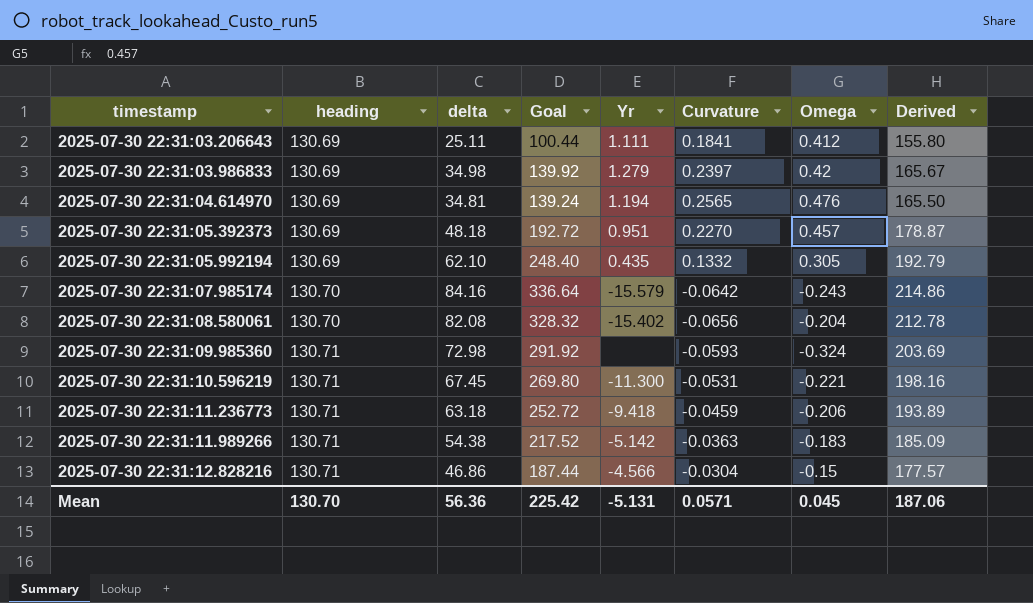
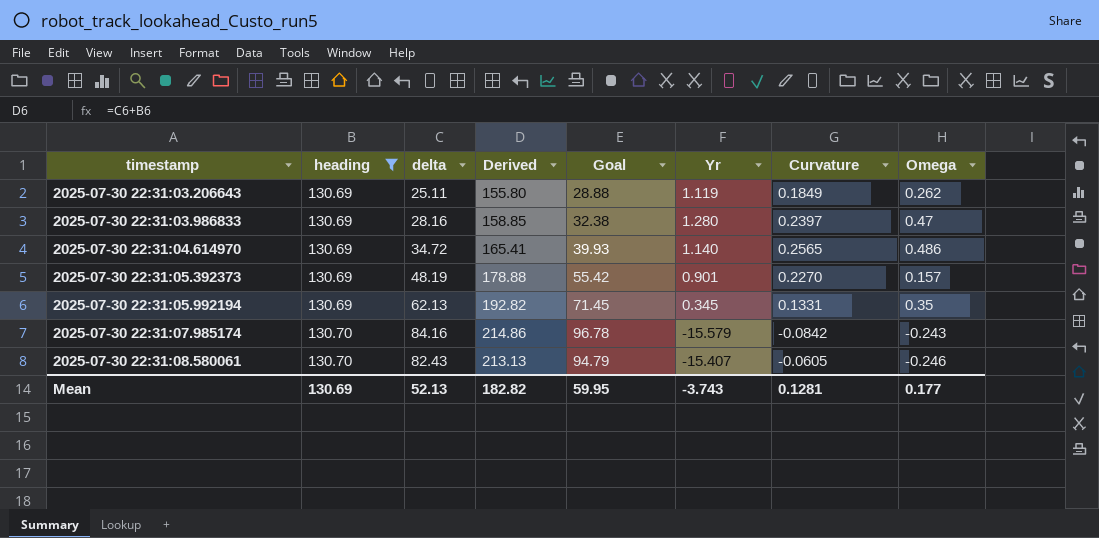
filter: none -> heading != 130.71
column Derived | position: 8 -> 4
column Goal | formula: [delta] * 4 -> [delta] * 1.15
2025-07-30 22:31:03.206643 | Yr: 1.111 -> 1.119
2025-07-30 22:31:03.206643 | Curvature: 0.1841 -> 0.1849
2025-07-30 22:31:03.206643 | Omega: 0.412 -> 0.262
2025-07-30 22:31:03.986833 | delta: 34.98 -> 28.16
2025-07-30 22:31:03.986833 | Derived: 165.67 -> 158.85
2025-07-30 22:31:03.986833 | Yr: 1.279 -> 1.280
2025-07-30 22:31:03.986833 | Omega: 0.42 -> 0.47
2025-07-30 22:31:04.614970 | delta: 34.81 -> 34.72
2025-07-30 22:31:04.614970 | Derived: 165.50 -> 165.41
2025-07-30 22:31:04.614970 | Yr: 1.194 -> 1.140
2025-07-30 22:31:04.614970 | Omega: 0.476 -> 0.486
2025-07-30 22:31:05.392373 | delta: 48.18 -> 48.19
2025-07-30 22:31:05.392373 | Derived: 178.87 -> 178.88
2025-07-30 22:31:05.392373 | Yr: 0.951 -> 0.901
2025-07-30 22:31:05.392373 | Omega: 0.457 -> 0.157
2025-07-30 22:31:05.992194 | delta: 62.10 -> 62.13
2025-07-30 22:31:05.992194 | Derived: 192.79 -> 192.82
2025-07-30 22:31:05.992194 | Yr: 0.435 -> 0.345
2025-07-30 22:31:05.992194 | Curvature: 0.1332 -> 0.1331
2025-07-30 22:31:05.992194 | Omega: 0.305 -> 0.35
2025-07-30 22:31:07.985174 | Curvature: -0.0642 -> -0.0842
2025-07-30 22:31:08.580061 | delta: 82.08 -> 82.43
2025-07-30 22:31:08.580061 | Derived: 212.78 -> 213.13
2025-07-30 22:31:08.580061 | Yr: -15.402 -> -15.407
2025-07-30 22:31:08.580061 | Curvature: -0.0656 -> -0.0605
2025-07-30 22:31:08.580061 | Omega: -0.204 -> -0.246
Mean | heading: 130.70 -> 130.69
Mean | delta: 56.36 -> 52.13
Mean | Derived: 187.06 -> 182.82
Mean | Goal: 225.42 -> 59.95
Mean | Yr: -5.131 -> -3.743
Mean | Curvature: 0.0571 -> 0.1281
Mean | Omega: 0.045 -> 0.177

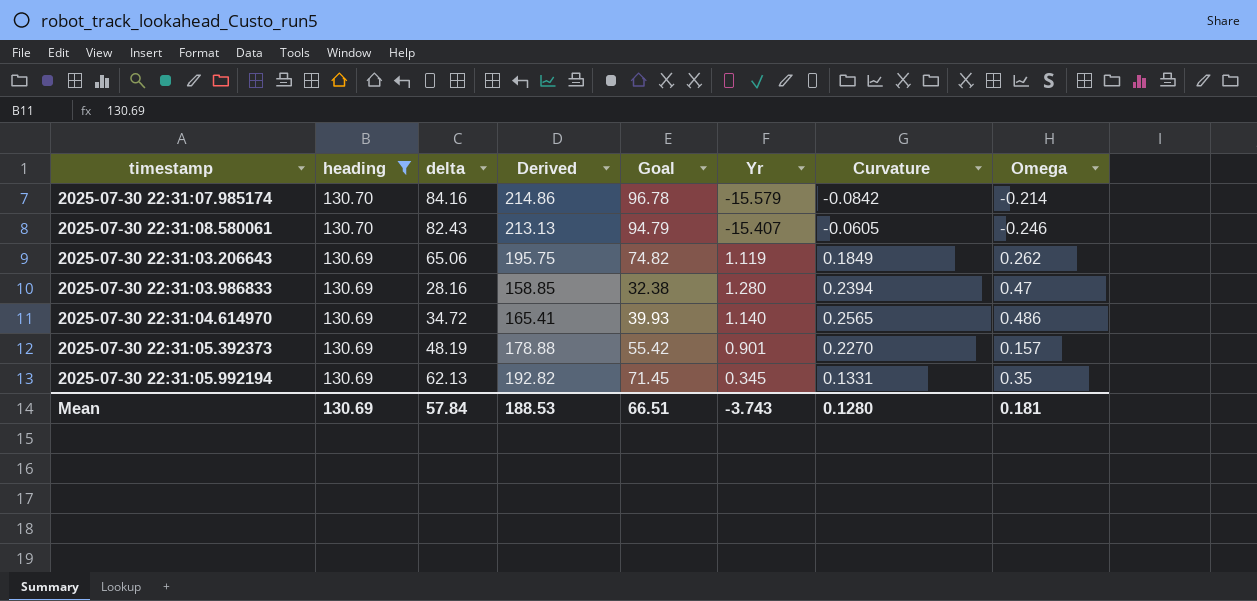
row order: timestamp ascending -> heading descending
2025-07-30 22:31:07.985174 | Omega: -0.243 -> -0.214
2025-07-30 22:31:03.206643 | delta: 25.11 -> 65.06
2025-07-30 22:31:03.206643 | Derived: 155.80 -> 195.75
2025-07-30 22:31:03.206643 | Goal: 28.88 -> 74.82
2025-07-30 22:31:03.986833 | Curvature: 0.2397 -> 0.2394
Mean | delta: 52.13 -> 57.84
Mean | Derived: 182.82 -> 188.53
Mean | Goal: 59.95 -> 66.51
Mean | Curvature: 0.1281 -> 0.1280
Mean | Omega: 0.177 -> 0.181

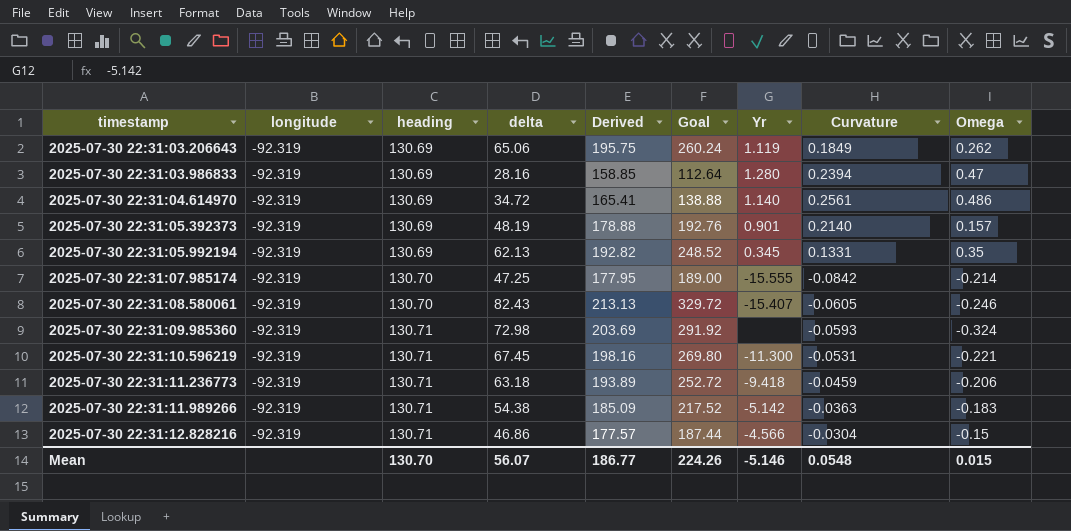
filter: heading != 130.71 -> none
row order: heading descending -> timestamp ascending
column longitude | position: none -> 2
column Goal | formula: [delta] * 1.15 -> [delta] * 4
2025-07-30 22:31:04.614970 | Curvature: 0.2565 -> 0.2561
2025-07-30 22:31:05.392373 | Curvature: 0.2270 -> 0.2140
2025-07-30 22:31:07.985174 | delta: 84.16 -> 47.25
2025-07-30 22:31:07.985174 | Derived: 214.86 -> 177.95
2025-07-30 22:31:07.985174 | Yr: -15.579 -> -15.555
Mean | heading: 130.69 -> 130.70
Mean | delta: 57.84 -> 56.07
Mean | Derived: 188.53 -> 186.77
Mean | Goal: 66.51 -> 224.26
Mean | Yr: -3.743 -> -5.146
Mean | Curvature: 0.1280 -> 0.0548
Mean | Omega: 0.181 -> 0.015

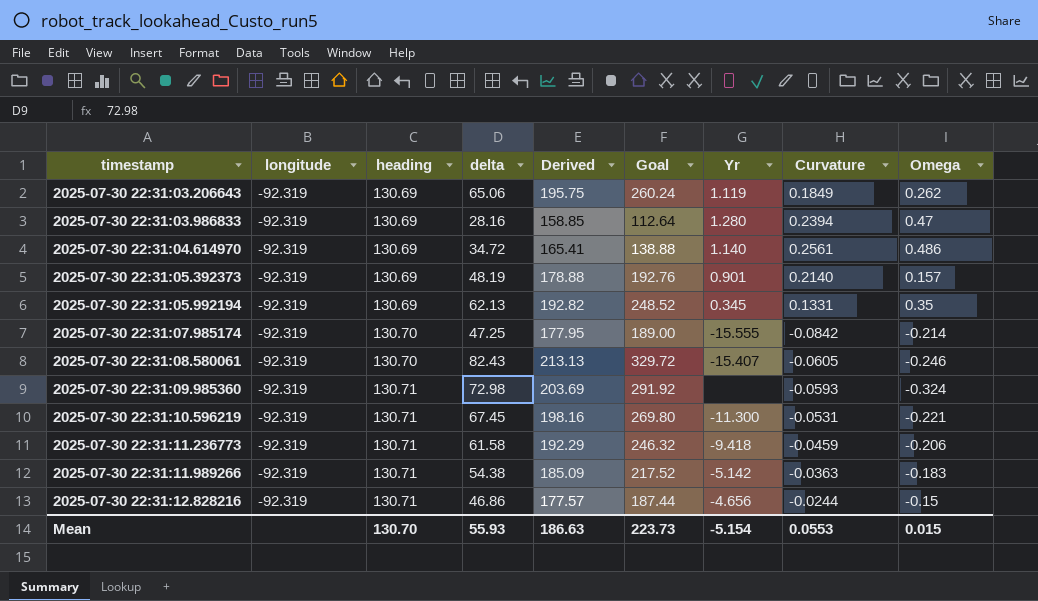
2025-07-30 22:31:11.236773 | delta: 63.18 -> 61.58
2025-07-30 22:31:11.236773 | Derived: 193.89 -> 192.29
2025-07-30 22:31:11.236773 | Goal: 252.72 -> 246.32
2025-07-30 22:31:12.828216 | Yr: -4.566 -> -4.656
2025-07-30 22:31:12.828216 | Curvature: -0.0304 -> -0.0244
Mean | delta: 56.07 -> 55.93
Mean | Derived: 186.77 -> 186.63
Mean | Goal: 224.26 -> 223.73
Mean | Yr: -5.146 -> -5.154
Mean | Curvature: 0.0548 -> 0.0553

